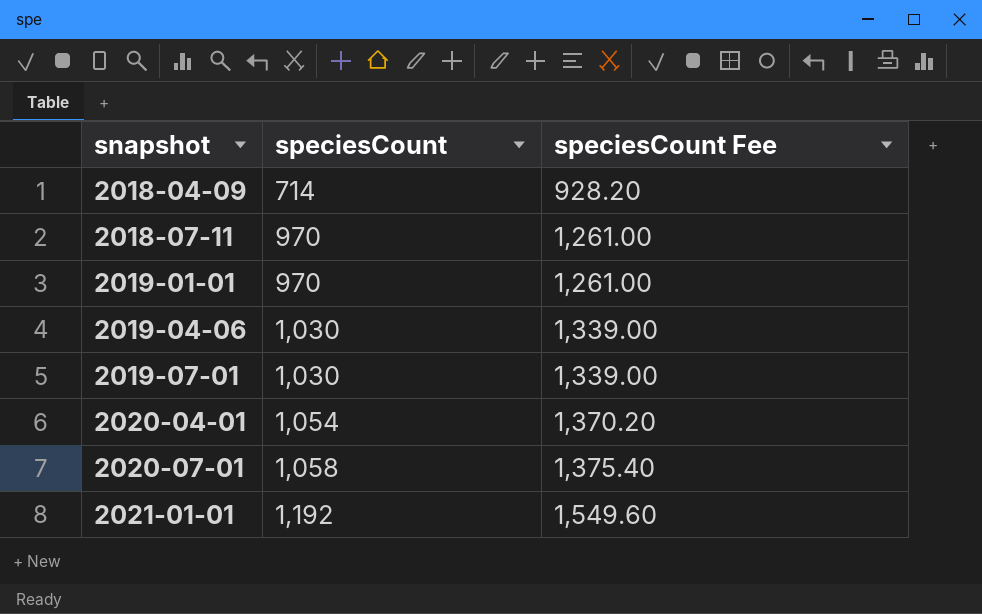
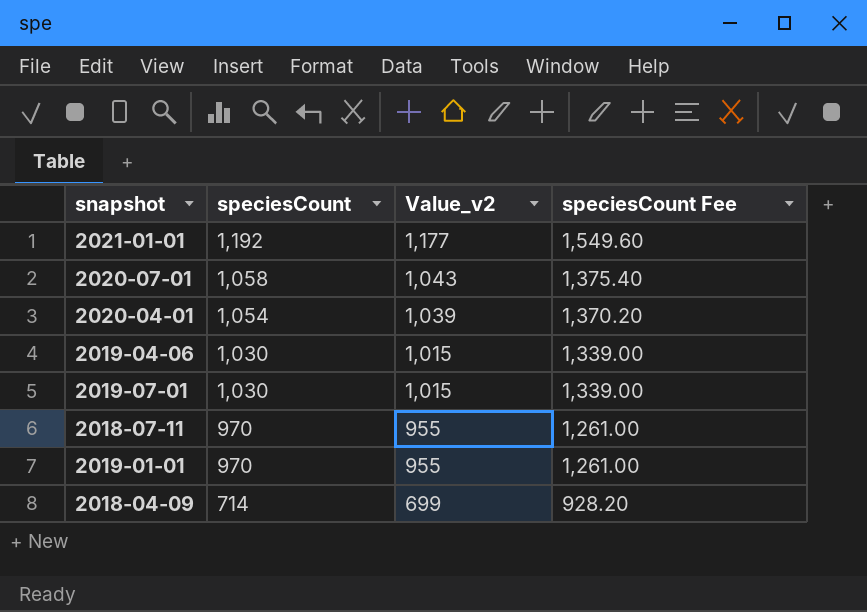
row order: snapshot ascending -> speciesCount descending
column Value_v2 | formula: none -> [speciesCount] - 15

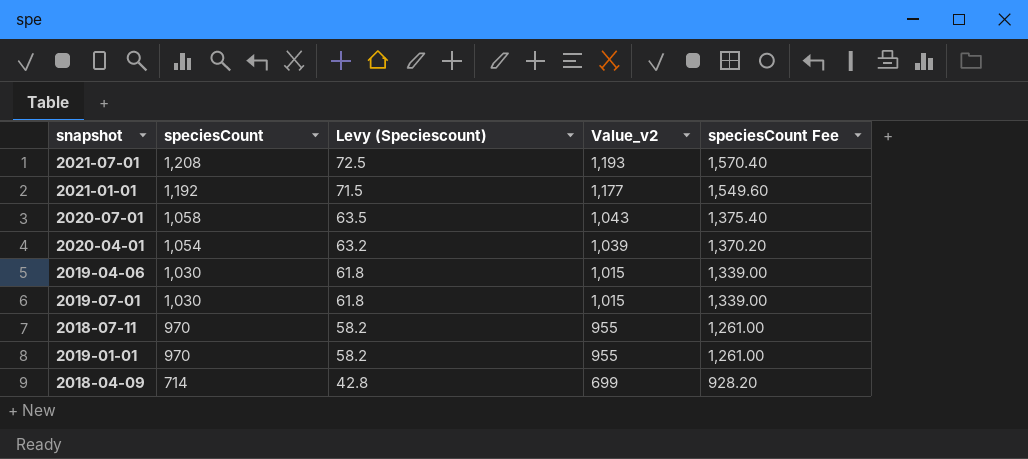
column Levy (Speciescount) | formula: none -> [speciesCount] * 0.06
row 2021-07-01: none -> 1,208 | 72.5 | 1,193 | 1,570.40

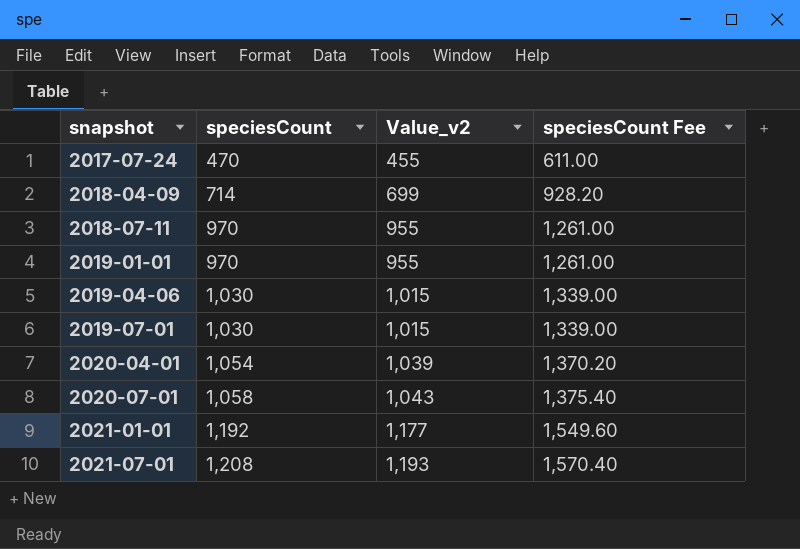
row order: speciesCount descending -> snapshot ascending
column Levy (Speciescount) | formula: [speciesCount] * 0.06 -> none
row 2017-07-24: none -> 470 | 455 | 611.00

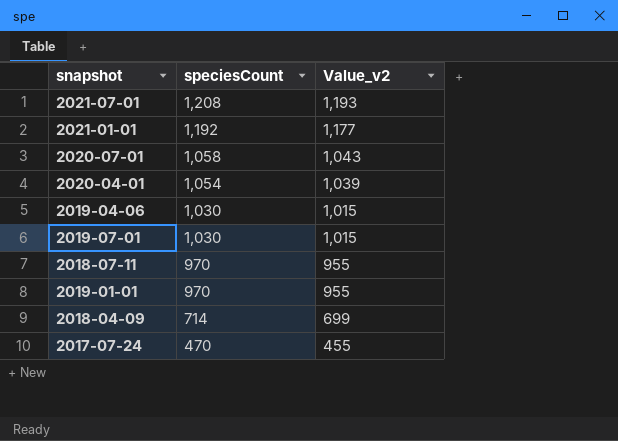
row order: snapshot ascending -> speciesCount descending
column speciesCount Fee | formula: [speciesCount] * 1.3 -> none

